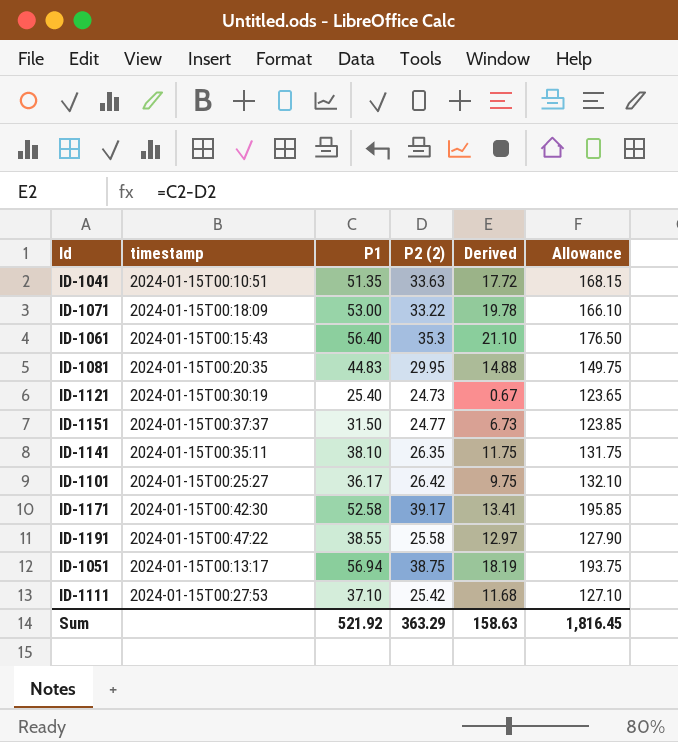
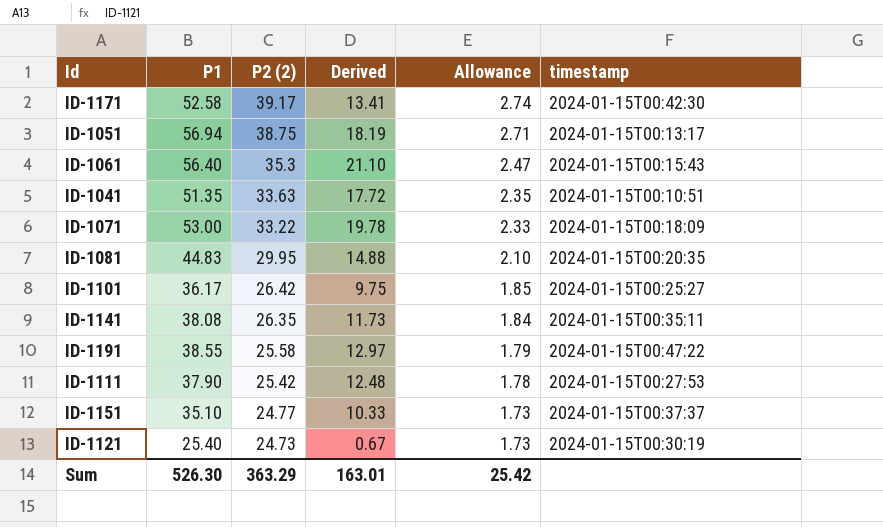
row order: none -> P2 (2) descending
column Allowance | formula: [P2 (2)] * 5 -> [P2 (2)] * 0.07
column timestamp | position: 2 -> 6
ID-1141 | P1: 38.10 -> 38.08
ID-1141 | Derived: 11.75 -> 11.73
ID-1111 | P1: 37.10 -> 37.90
ID-1111 | Derived: 11.68 -> 12.48
ID-1151 | P1: 31.50 -> 35.10
ID-1151 | Derived: 6.73 -> 10.33
Sum | P1: 521.92 -> 526.30
Sum | Derived: 158.63 -> 163.01
Sum | Allowance: 1,816.45 -> 25.42

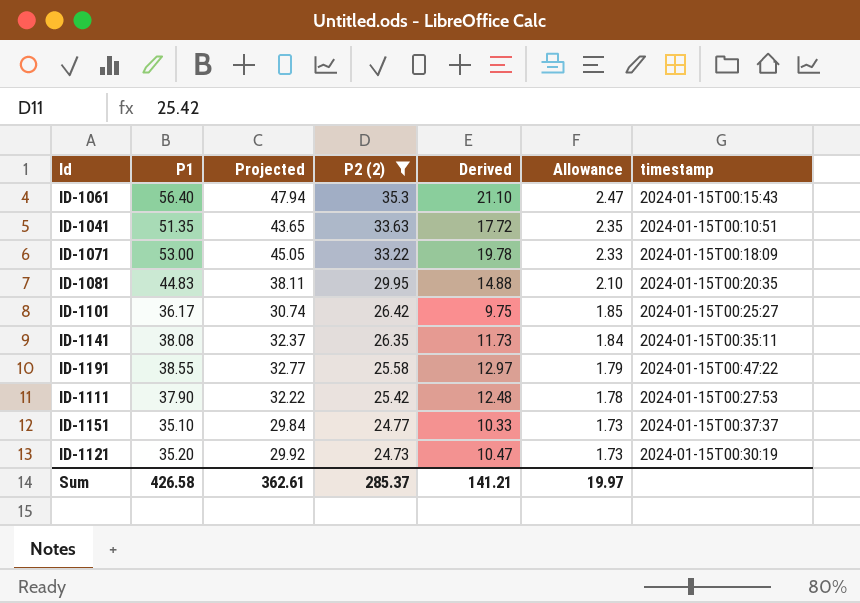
filter: none -> P2 (2) <= 35.3
column Projected | formula: none -> [P1] * 0.85
ID-1121 | P1: 25.40 -> 35.20
ID-1121 | Derived: 0.67 -> 10.47
Sum | P1: 526.30 -> 426.58
Sum | P2 (2): 363.29 -> 285.37
Sum | Derived: 163.01 -> 141.21
Sum | Allowance: 25.42 -> 19.97

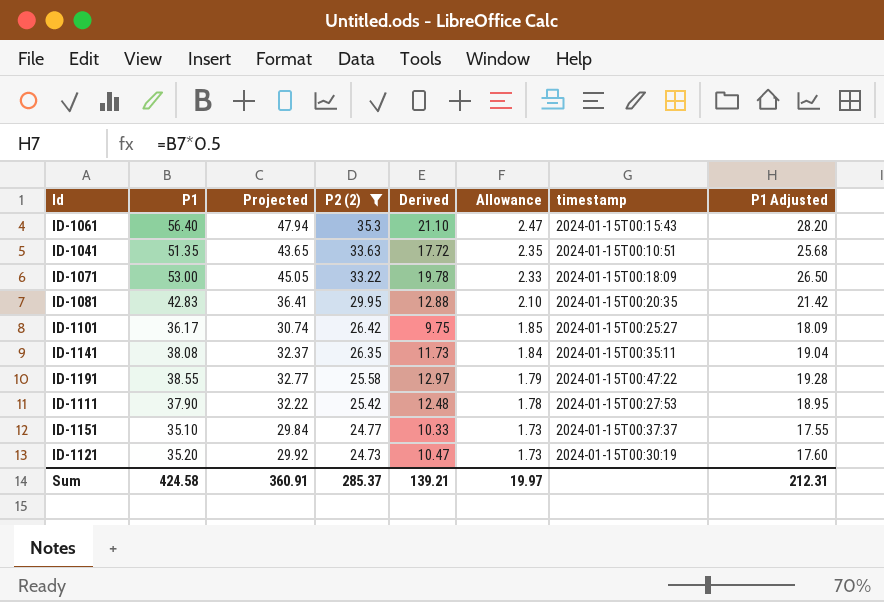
column P1 Adjusted | formula: none -> [P1] * 0.5
ID-1081 | P1: 44.83 -> 42.83
ID-1081 | Projected: 38.11 -> 36.41
ID-1081 | Derived: 14.88 -> 12.88
Sum | P1: 426.58 -> 424.58
Sum | Projected: 362.61 -> 360.91
Sum | Derived: 141.21 -> 139.21

